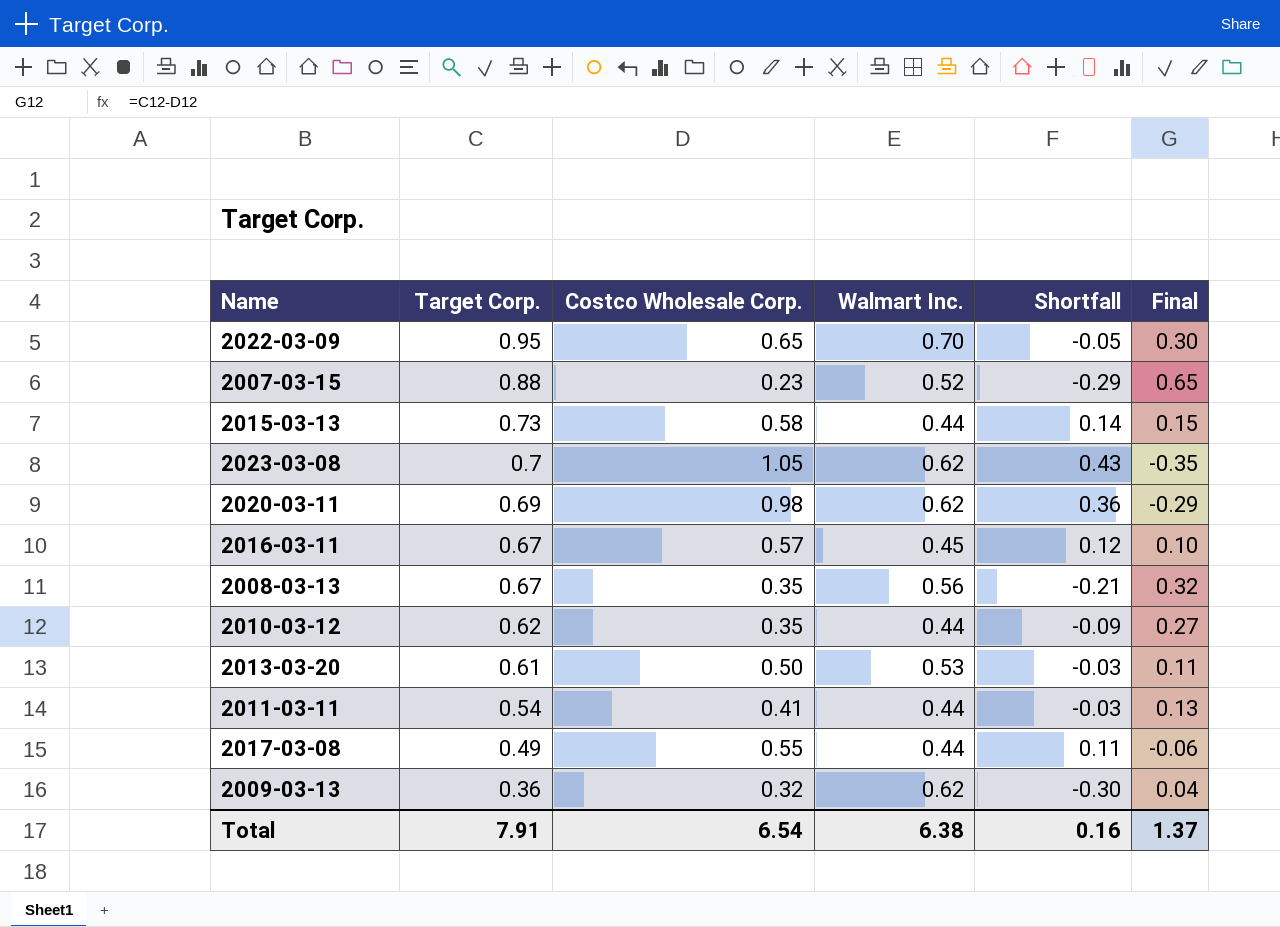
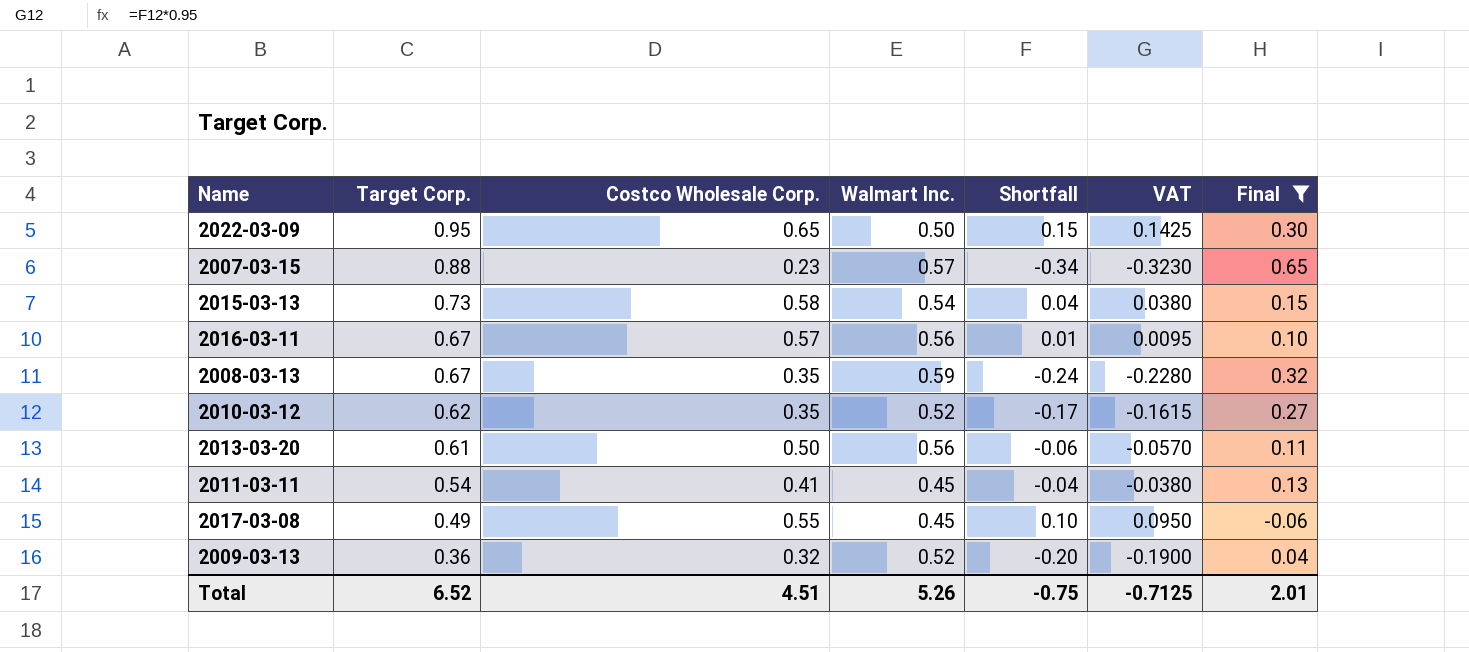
filter: none -> Final >= -0.06
column VAT | formula: none -> [Shortfall] * 0.95
2022-03-09 | Walmart Inc.: 0.70 -> 0.50
2022-03-09 | Shortfall: -0.05 -> 0.15
2007-03-15 | Walmart Inc.: 0.52 -> 0.57
2007-03-15 | Shortfall: -0.29 -> -0.34
2015-03-13 | Walmart Inc.: 0.44 -> 0.54
2015-03-13 | Shortfall: 0.14 -> 0.04
2016-03-11 | Walmart Inc.: 0.45 -> 0.56
2016-03-11 | Shortfall: 0.12 -> 0.01
2008-03-13 | Walmart Inc.: 0.56 -> 0.59
2008-03-13 | Shortfall: -0.21 -> -0.24
2010-03-12 | Walmart Inc.: 0.44 -> 0.52
2010-03-12 | Shortfall: -0.09 -> -0.17
2013-03-20 | Walmart Inc.: 0.53 -> 0.56
2013-03-20 | Shortfall: -0.03 -> -0.06
2011-03-11 | Walmart Inc.: 0.44 -> 0.45
2011-03-11 | Shortfall: -0.03 -> -0.04
2017-03-08 | Walmart Inc.: 0.44 -> 0.45
2017-03-08 | Shortfall: 0.11 -> 0.10
2009-03-13 | Walmart Inc.: 0.62 -> 0.52
2009-03-13 | Shortfall: -0.30 -> -0.20
Total | Target Corp.: 7.91 -> 6.52
Total | Costco Wholesale Corp.: 6.54 -> 4.51
Total | Walmart Inc.: 6.38 -> 5.26
Total | Shortfall: 0.16 -> -0.75
Total | Final: 1.37 -> 2.01

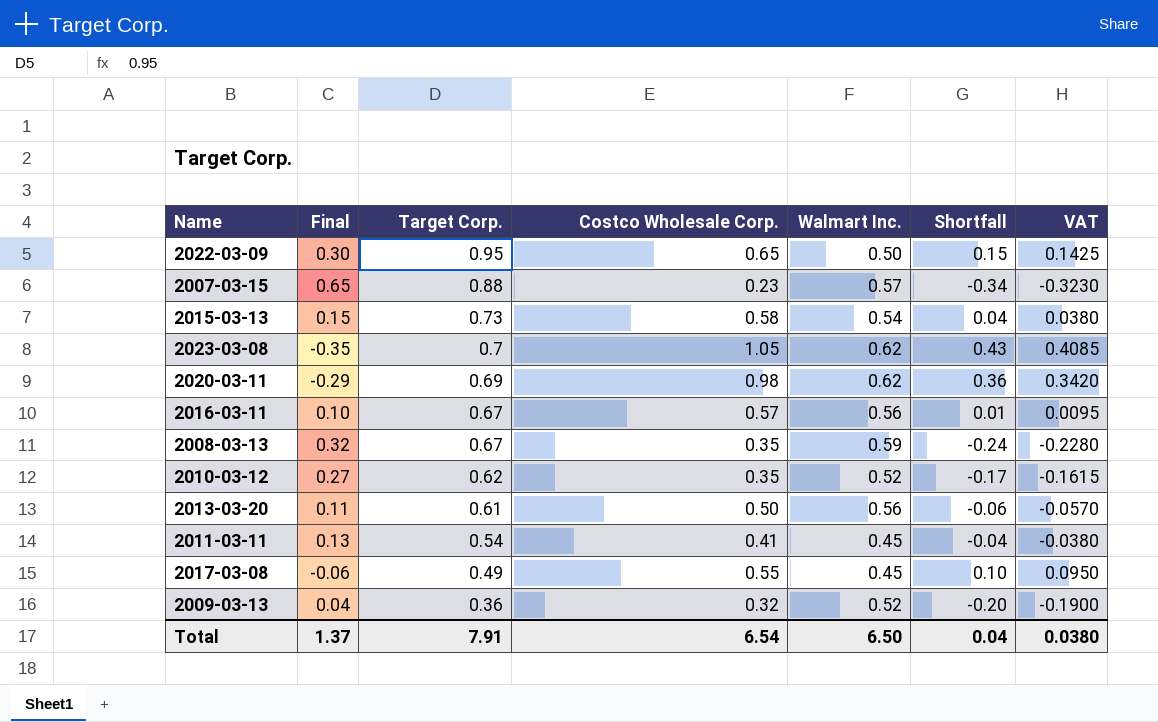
filter: Final >= -0.06 -> none
column Final | position: 7 -> 2
Total | Final: 2.01 -> 1.37
Total | Target Corp.: 6.52 -> 7.91
Total | Costco Wholesale Corp.: 4.51 -> 6.54
Total | Walmart Inc.: 5.26 -> 6.50
Total | Shortfall: -0.75 -> 0.04
Total | VAT: -0.7125 -> 0.0380

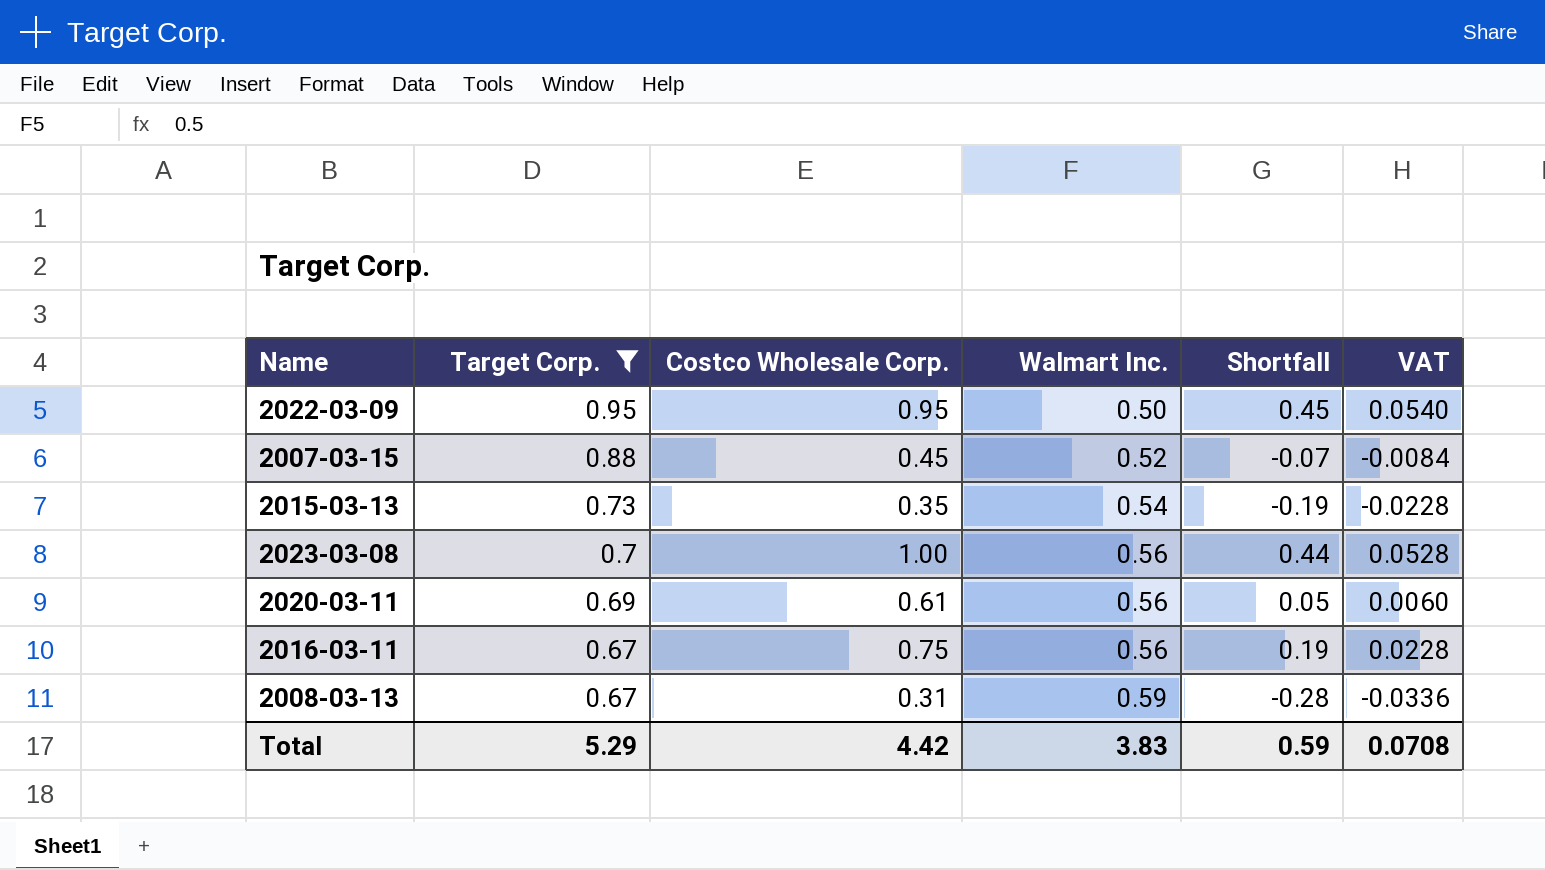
filter: none -> Target Corp. >= 0.67
column Final | formula: [Target Corp.] - [Costco Wholesale Corp.] -> none
column VAT | formula: [Shortfall] * 0.95 -> [Shortfall] * 0.12
2022-03-09 | Costco Wholesale Corp.: 0.65 -> 0.95
2022-03-09 | Shortfall: 0.15 -> 0.45
2007-03-15 | Costco Wholesale Corp.: 0.23 -> 0.45
2007-03-15 | Walmart Inc.: 0.57 -> 0.52
2007-03-15 | Shortfall: -0.34 -> -0.07
2015-03-13 | Costco Wholesale Corp.: 0.58 -> 0.35
2015-03-13 | Shortfall: 0.04 -> -0.19
2023-03-08 | Costco Wholesale Corp.: 1.05 -> 1.00
2023-03-08 | Walmart Inc.: 0.62 -> 0.56
2023-03-08 | Shortfall: 0.43 -> 0.44
2020-03-11 | Costco Wholesale Corp.: 0.98 -> 0.61
2020-03-11 | Walmart Inc.: 0.62 -> 0.56
2020-03-11 | Shortfall: 0.36 -> 0.05
2016-03-11 | Costco Wholesale Corp.: 0.57 -> 0.75
2016-03-11 | Shortfall: 0.01 -> 0.19
2008-03-13 | Costco Wholesale Corp.: 0.35 -> 0.31
2008-03-13 | Shortfall: -0.24 -> -0.28
Total | Target Corp.: 7.91 -> 5.29
Total | Costco Wholesale Corp.: 6.54 -> 4.42
Total | Walmart Inc.: 6.50 -> 3.83
Total | Shortfall: 0.04 -> 0.59
Total | VAT: 0.0380 -> 0.0708

